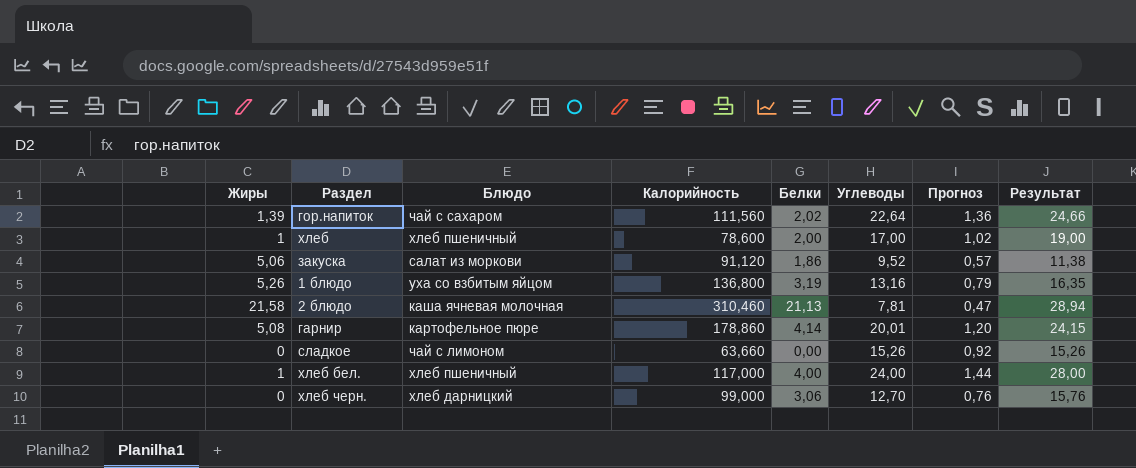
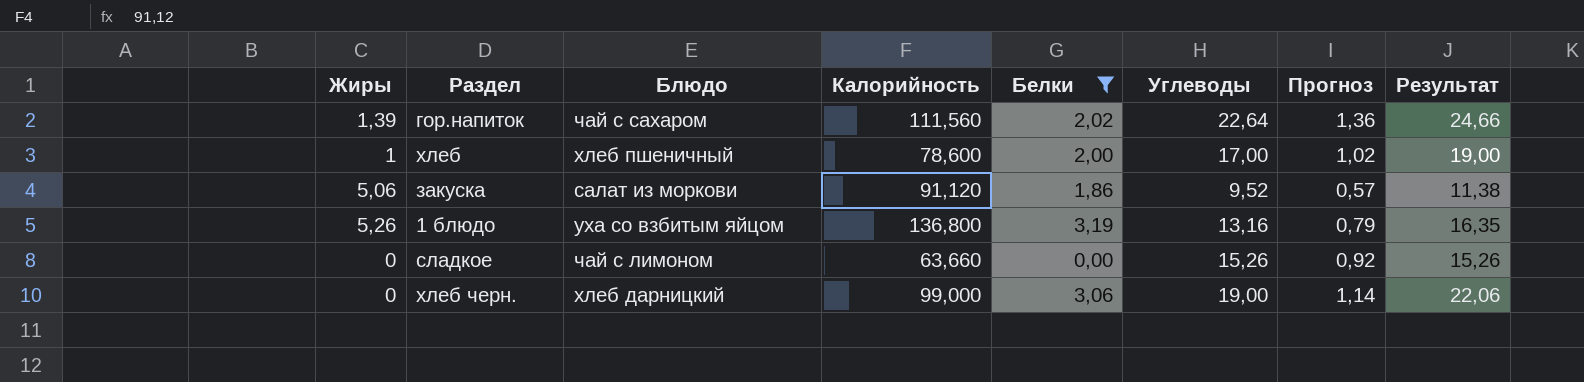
filter: none -> Белки <= 3,19
хлеб черн. | Углеводы: 12,70 -> 19,00
хлеб черн. | Прогноз: 0,76 -> 1,14
хлеб черн. | Результат: 15,76 -> 22,06

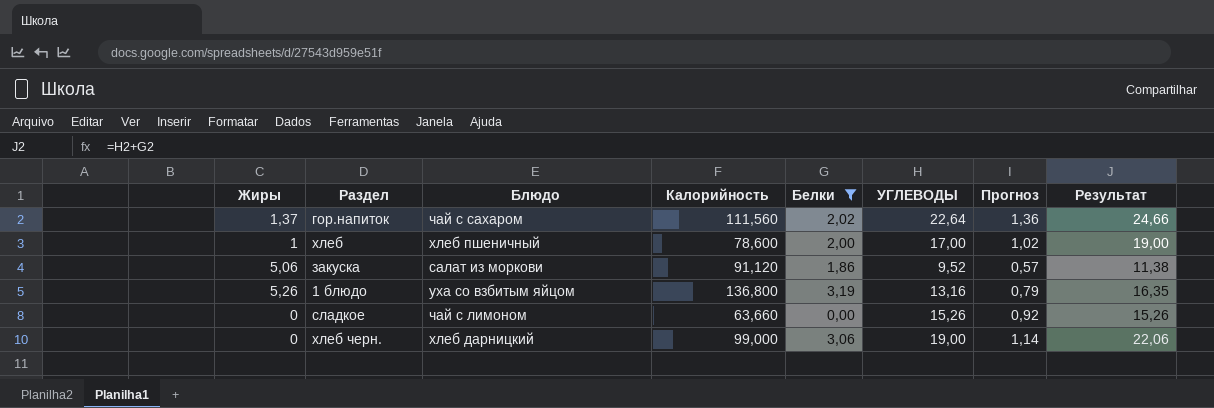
column name: Углеводы -> УГЛЕВОДЫ
гор.напиток | Жиры: 1,39 -> 1,37

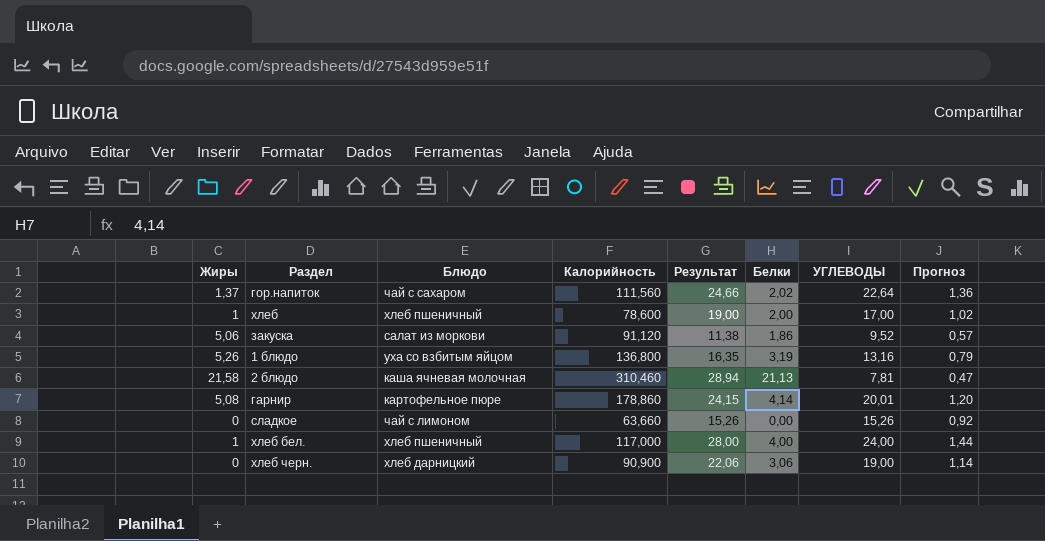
filter: Белки <= 3,19 -> none
column Результат | position: 8 -> 5
хлеб черн. | Калорийность: 99,000 -> 90,900

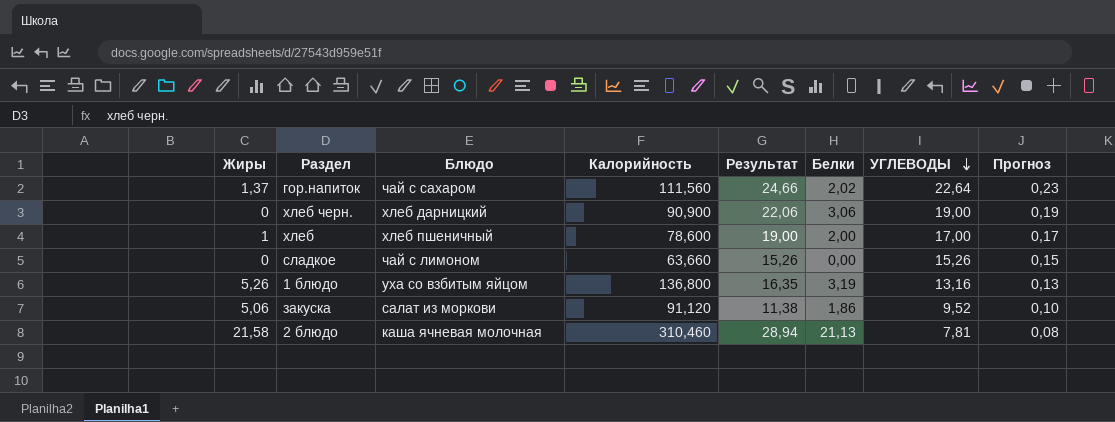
row order: none -> УГЛЕВОДЫ descending
column Прогноз | formula: [УГЛЕВОДЫ] * 0,06 -> [УГЛЕВОДЫ] * 0,01
row гарнир: 5,08 | картофельное пюре | 178,860 | 24,15 | 4,14 | 20,01 | 1,20 -> none
row хлеб бел.: 1 | хлеб пшеничный | 117,000 | 28,00 | 4,00 | 24,00 | 1,44 -> none

